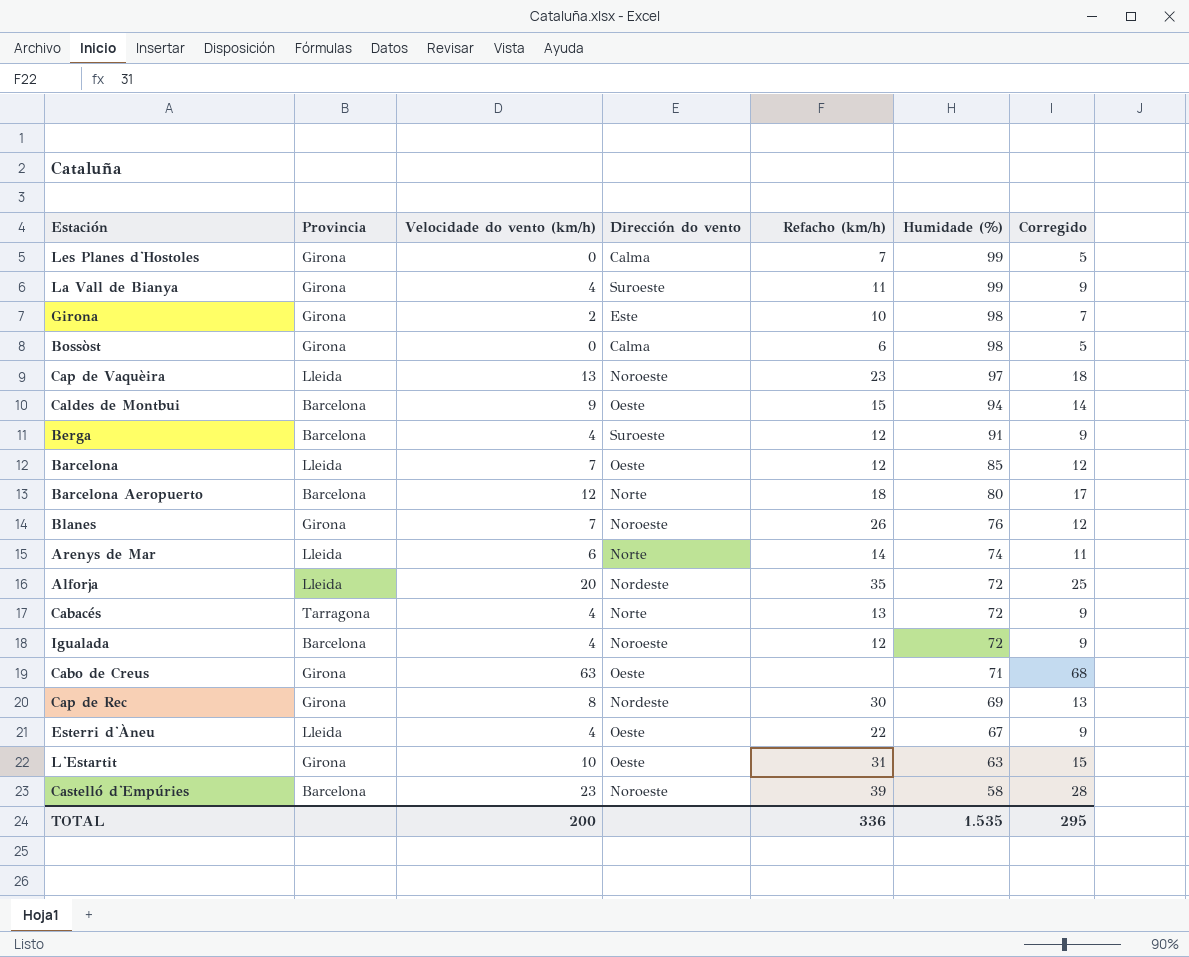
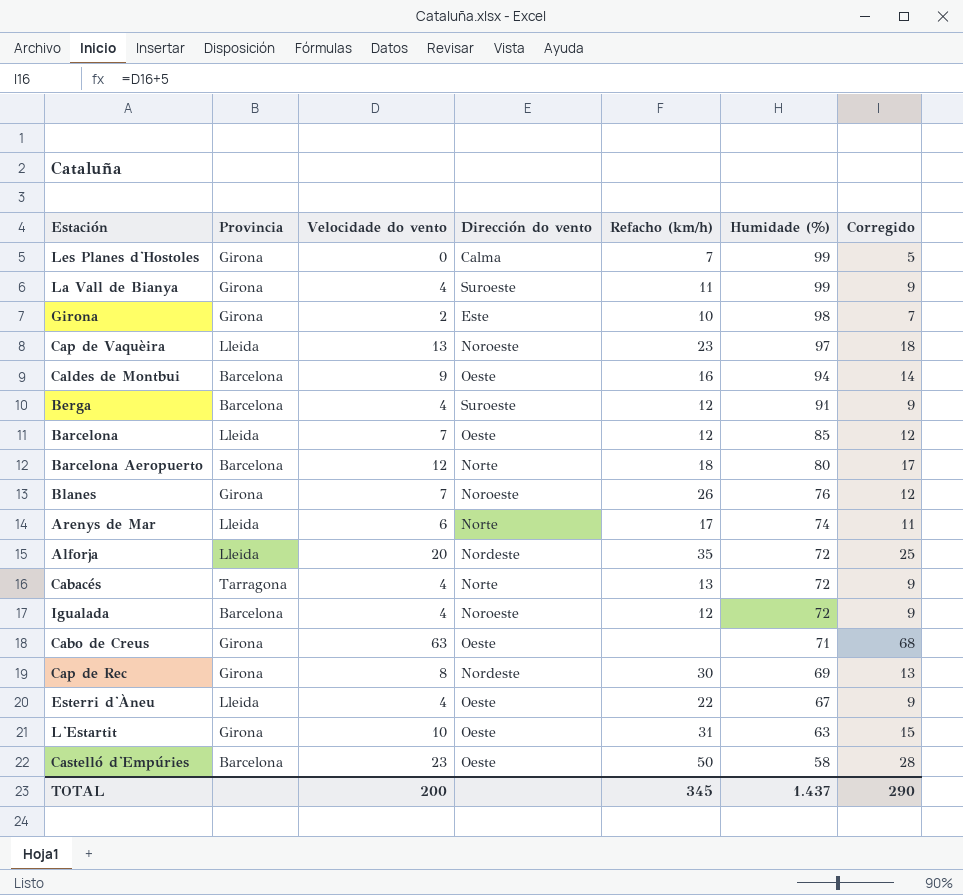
column name: Velocidade do vento (km/h) -> Velocidade do vento
row Bossòst: Girona | 0 | Calma | 6 | 98 | 5 -> none
Caldes de Montbui | Refacho (km/h): 15 -> 16
Arenys de Mar | Refacho (km/h): 14 -> 17
Castelló d'Empúries | Dirección do vento: Noroeste -> Oeste
Castelló d'Empúries | Refacho (km/h): 39 -> 50
TOTAL | Refacho (km/h): 336 -> 345
TOTAL | Humidade (%): 1.535 -> 1.437
TOTAL | Corregido: 295 -> 290

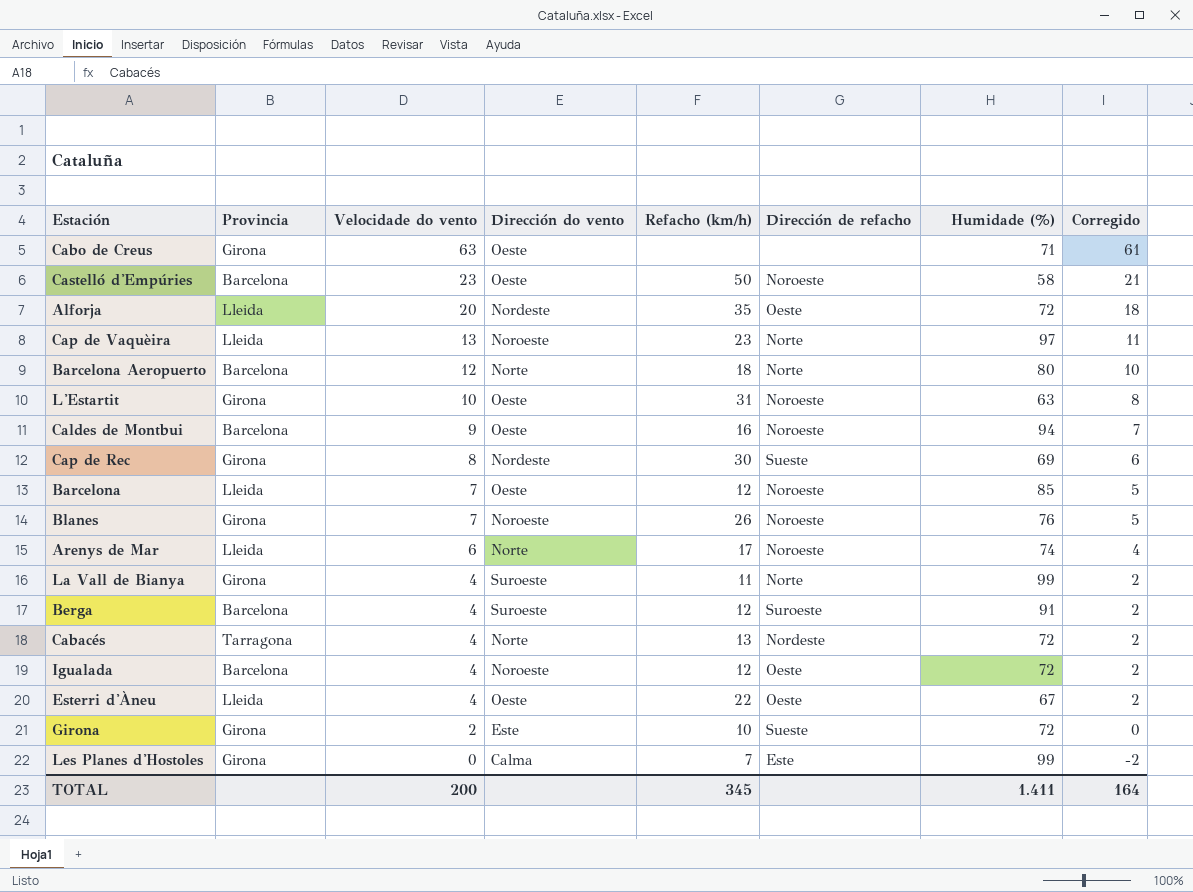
row order: Humidade (%) descending -> Velocidade do vento descending
column Dirección de refacho | position: none -> 6
column Corregido | formula: [Velocidade do vento] + 5 -> [Velocidade do vento] - 2
Girona | Humidade (%): 98 -> 72
TOTAL | Humidade (%): 1.437 -> 1.411
TOTAL | Corregido: 290 -> 164

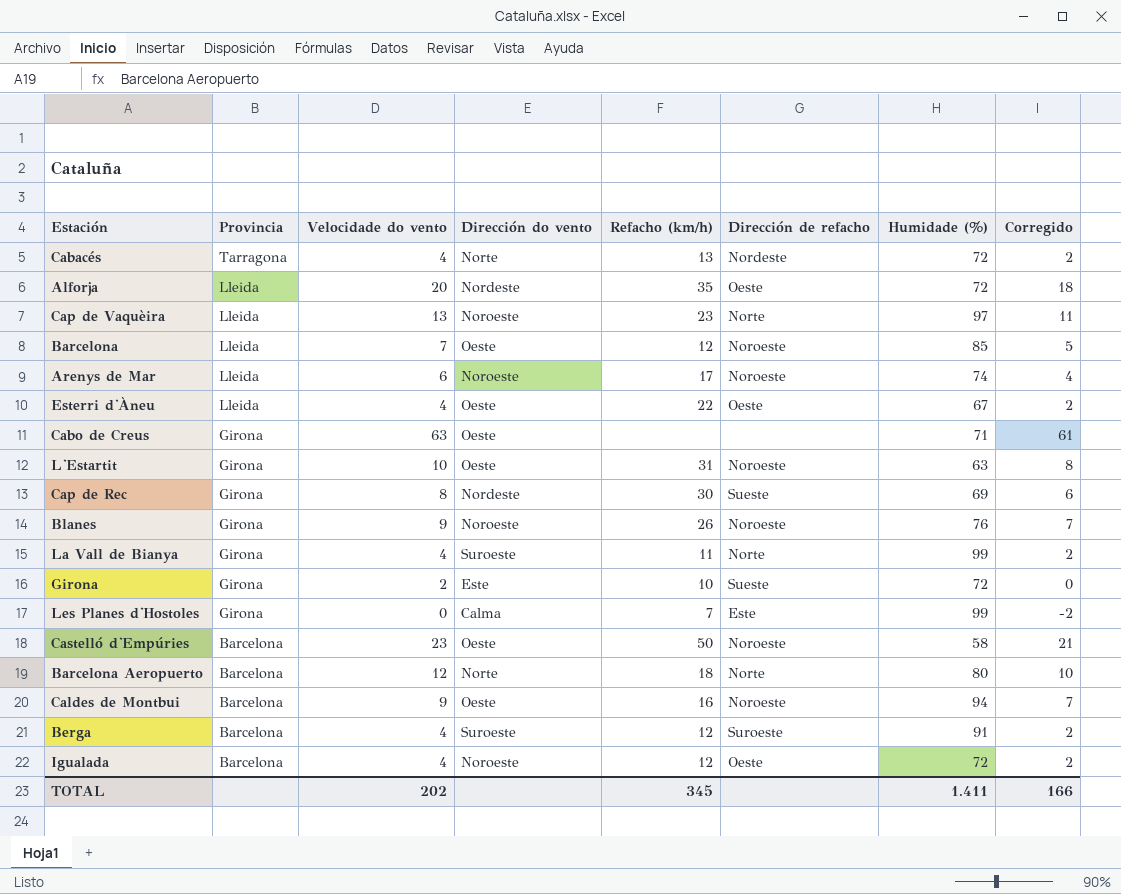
row order: Velocidade do vento descending -> Provincia descending
Arenys de Mar | Dirección do vento: Norte -> Noroeste
Blanes | Velocidade do vento: 7 -> 9
Blanes | Corregido: 5 -> 7
TOTAL | Velocidade do vento: 200 -> 202
TOTAL | Corregido: 164 -> 166

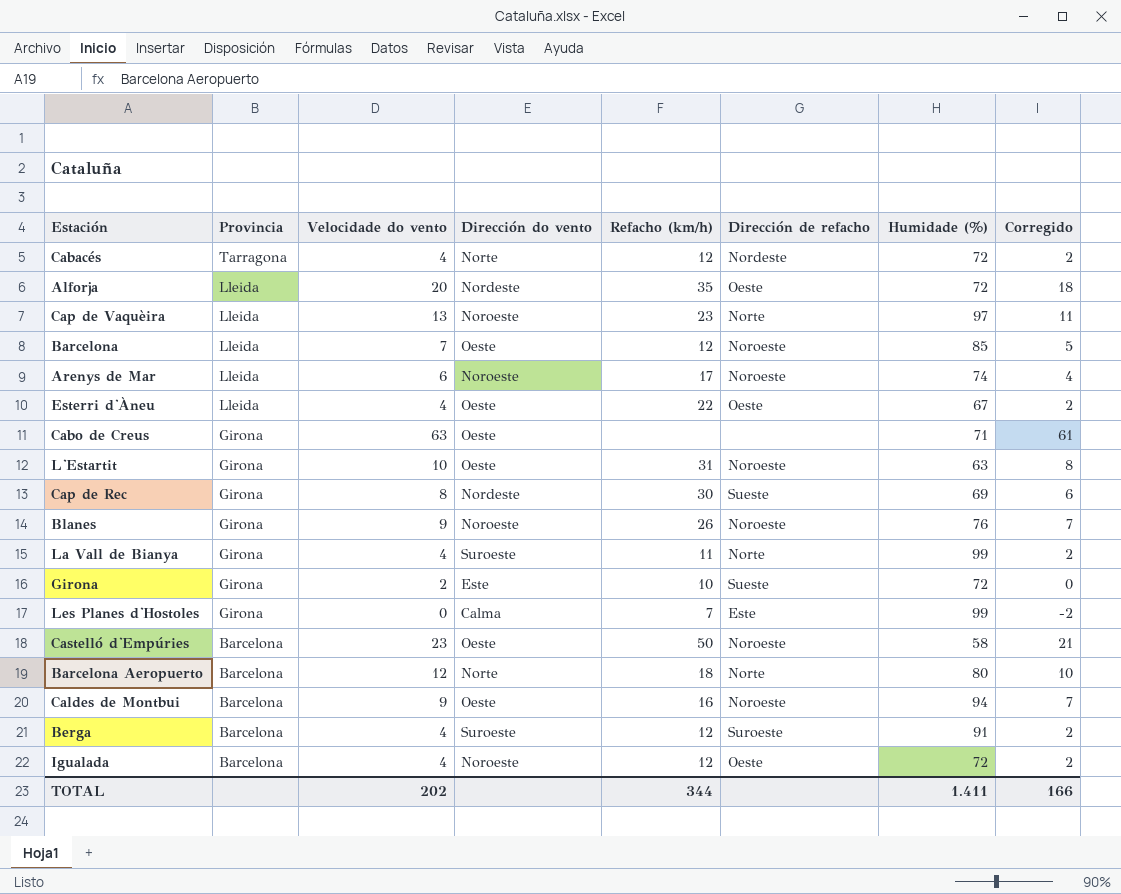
Cabacés | Refacho (km/h): 13 -> 12
TOTAL | Refacho (km/h): 345 -> 344

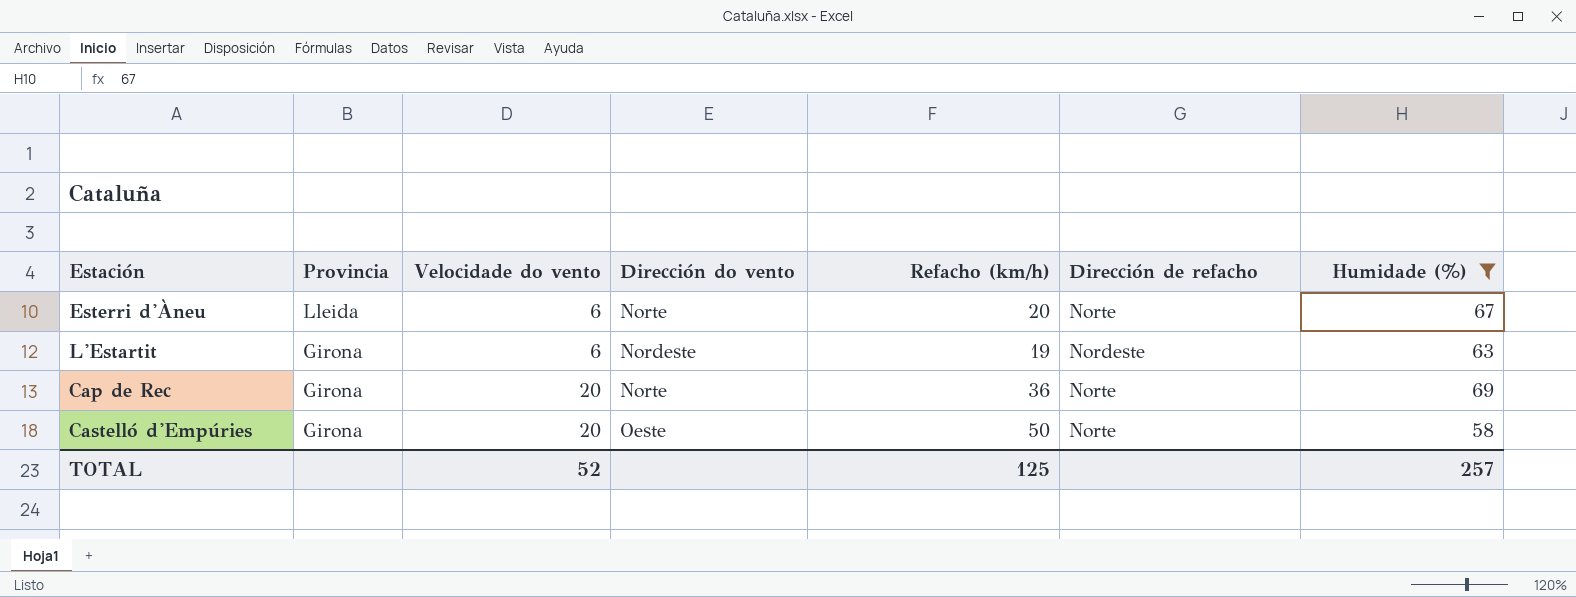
filter: none -> Humidade (%) <= 69
column Corregido | formula: [Velocidade do vento] - 2 -> none
Esterri d'Àneu | Velocidade do vento: 4 -> 6
Esterri d'Àneu | Dirección do vento: Oeste -> Norte
Esterri d'Àneu | Refacho (km/h): 22 -> 20
Esterri d'Àneu | Dirección de refacho: Oeste -> Norte
L'Estartit | Velocidade do vento: 10 -> 6
L'Estartit | Dirección do vento: Oeste -> Nordeste
L'Estartit | Refacho (km/h): 31 -> 19
L'Estartit | Dirección de refacho: Noroeste -> Nordeste
Cap de Rec | Velocidade do vento: 8 -> 20
Cap de Rec | Dirección do vento: Nordeste -> Norte
Cap de Rec | Refacho (km/h): 30 -> 36
Cap de Rec | Dirección de refacho: Sueste -> Norte
Castelló d'Empúries | Provincia: Barcelona -> Girona
Castelló d'Empúries | Velocidade do vento: 23 -> 20
Castelló d'Empúries | Dirección de refacho: Noroeste -> Norte
TOTAL | Velocidade do vento: 202 -> 52
TOTAL | Refacho (km/h): 344 -> 125
TOTAL | Humidade (%): 1.411 -> 257

